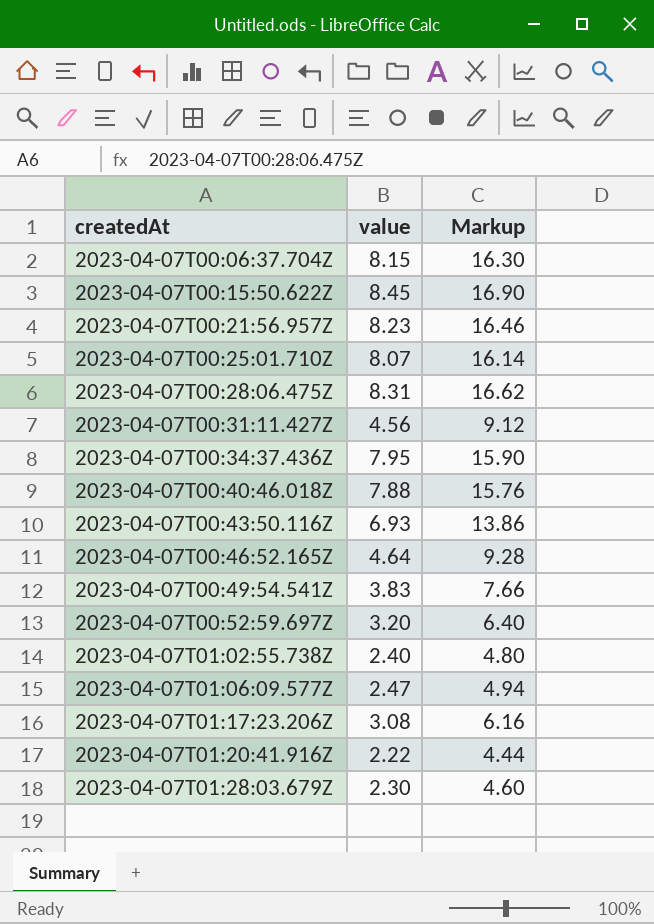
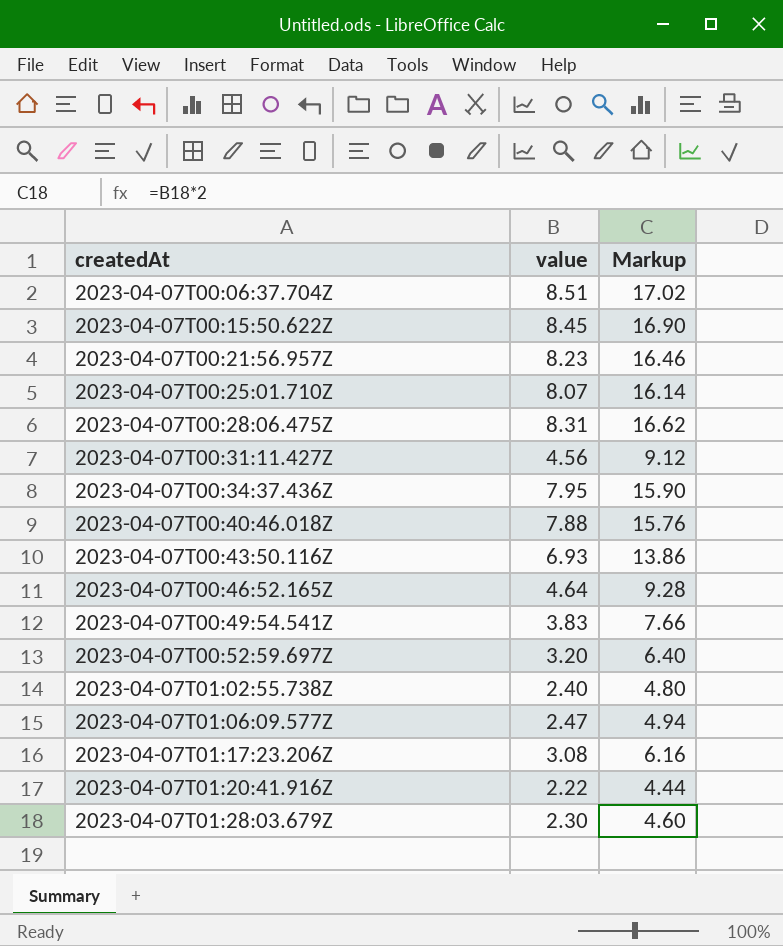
2023-04-07T00:06:37.704Z | value: 8.15 -> 8.51
2023-04-07T00:06:37.704Z | Markup: 16.30 -> 17.02

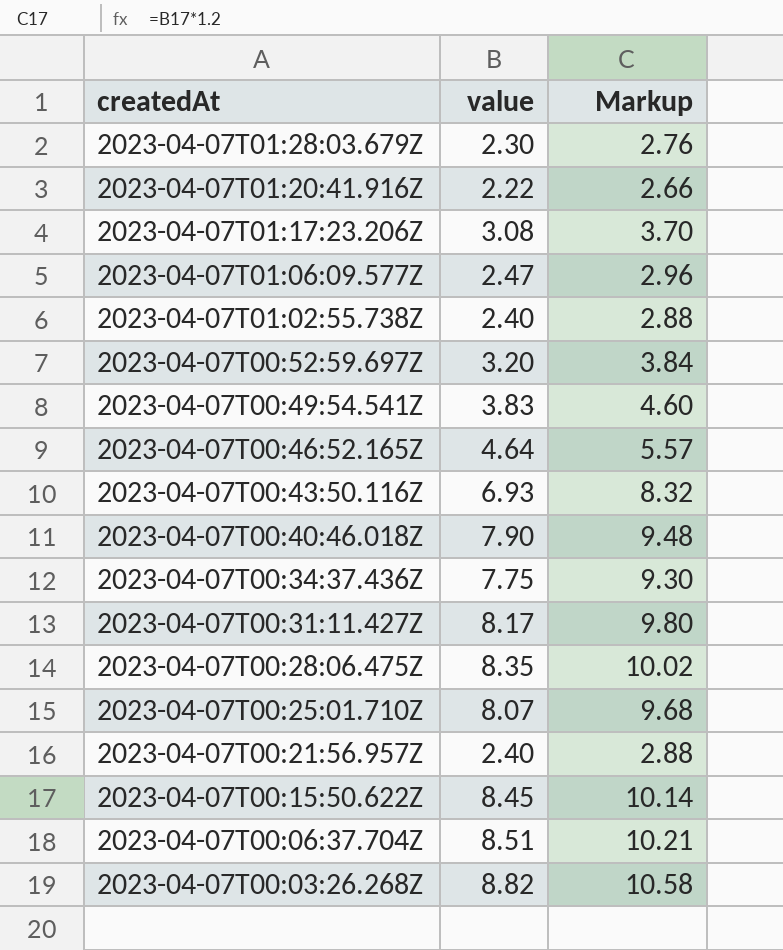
row order: createdAt ascending -> createdAt descending
column Markup | formula: [value] * 2 -> [value] * 1.2
2023-04-07T00:40:46.018Z | value: 7.88 -> 7.90
2023-04-07T00:34:37.436Z | value: 7.95 -> 7.75
2023-04-07T00:31:11.427Z | value: 4.56 -> 8.17
2023-04-07T00:28:06.475Z | value: 8.31 -> 8.35
2023-04-07T00:21:56.957Z | value: 8.23 -> 2.40
row 2023-04-07T00:03:26.268Z: none -> 8.82 | 10.58

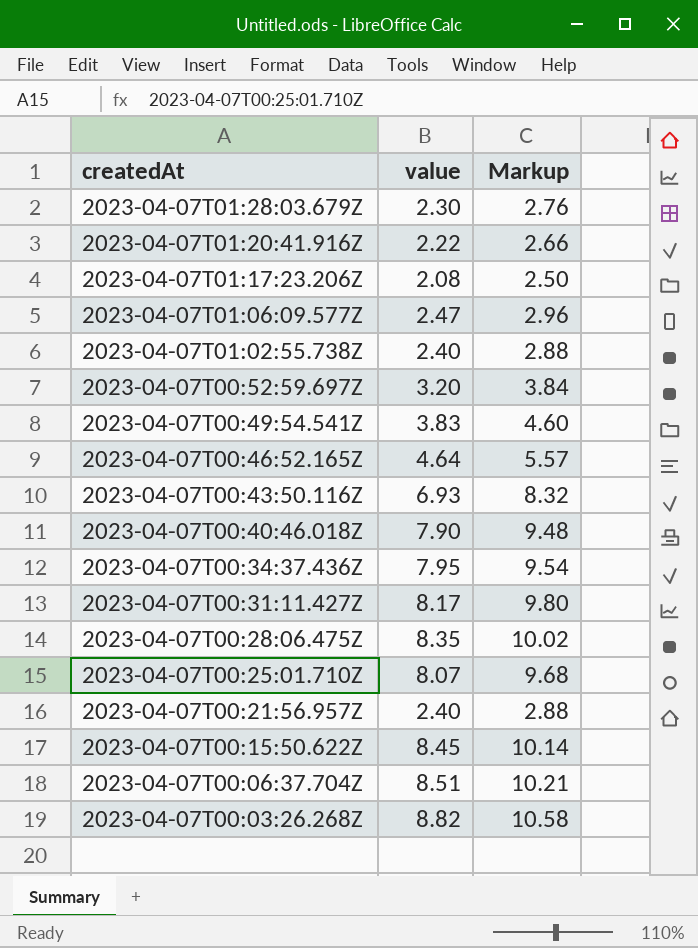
2023-04-07T01:17:23.206Z | value: 3.08 -> 2.08
2023-04-07T01:17:23.206Z | Markup: 3.70 -> 2.50
2023-04-07T00:34:37.436Z | value: 7.75 -> 7.95
2023-04-07T00:34:37.436Z | Markup: 9.30 -> 9.54

